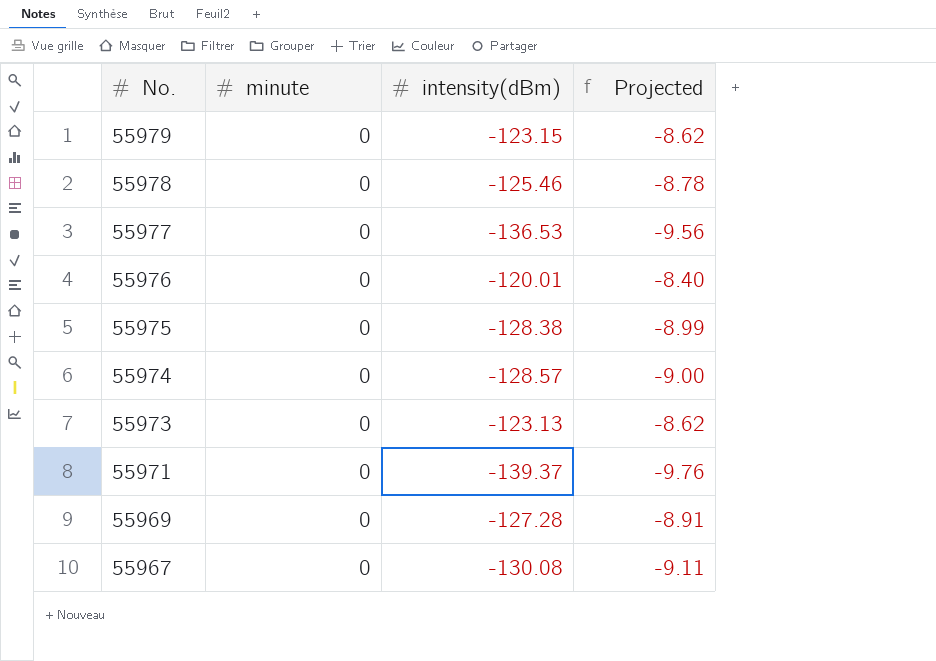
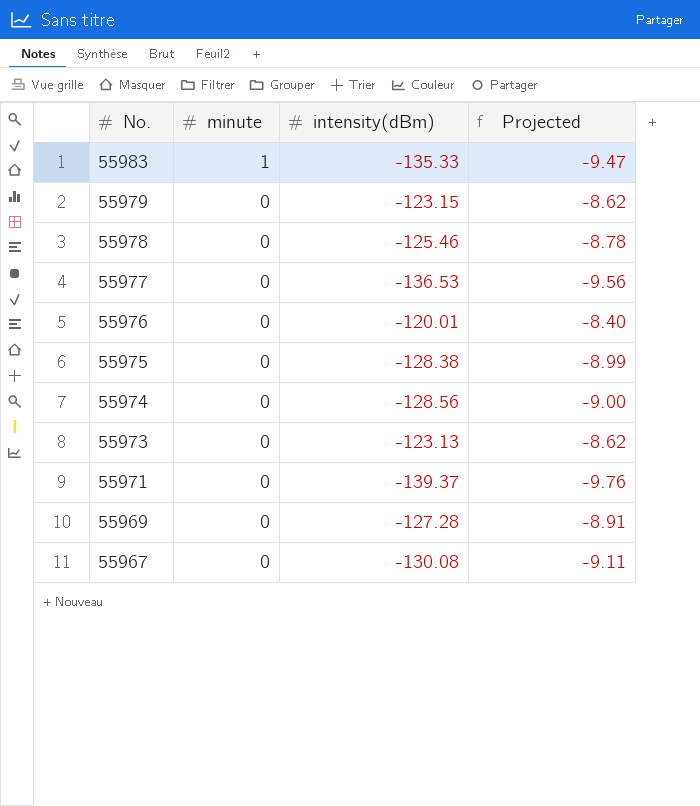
row 55983: none -> 1 | -135.33 | -9.47
55974 | intensity(dBm): -128.57 -> -128.56

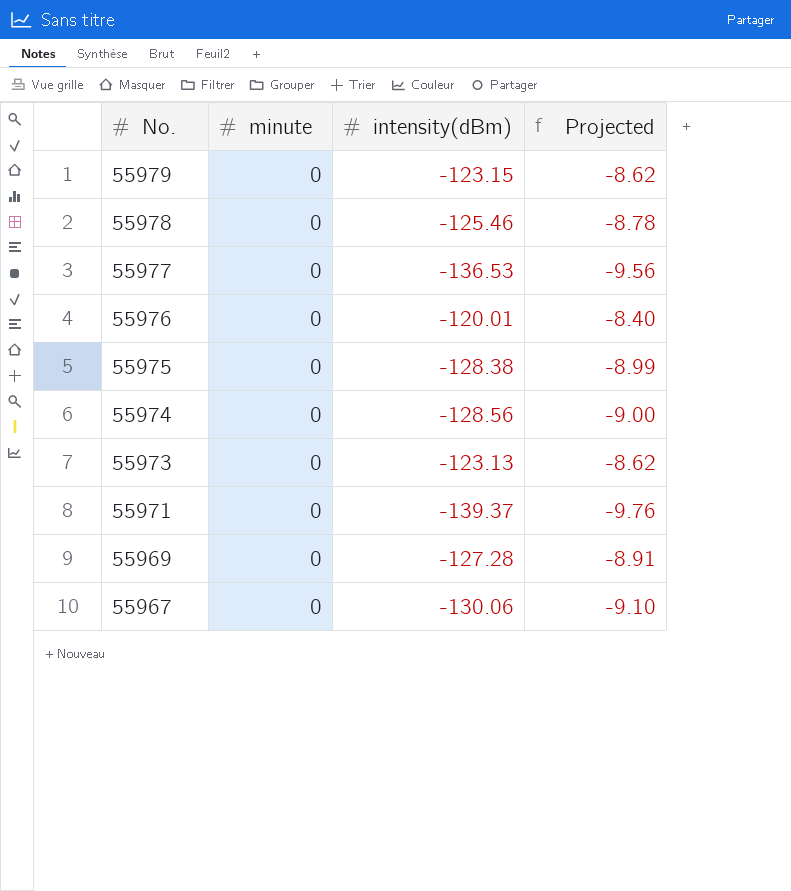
row 55983: 1 | -135.33 | -9.47 -> none
55967 | intensity(dBm): -130.08 -> -130.06
55967 | Projected: -9.11 -> -9.10

